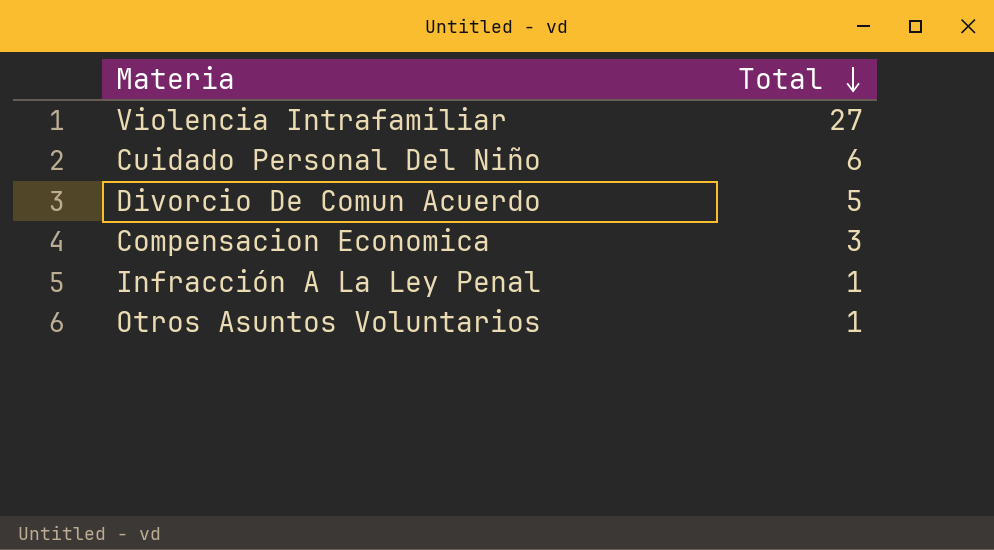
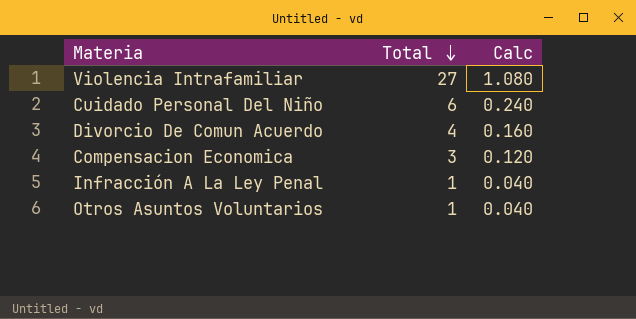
column Calc | formula: none -> [Total] * 0.04
Divorcio De Comun Acuerdo | Total: 5 -> 4

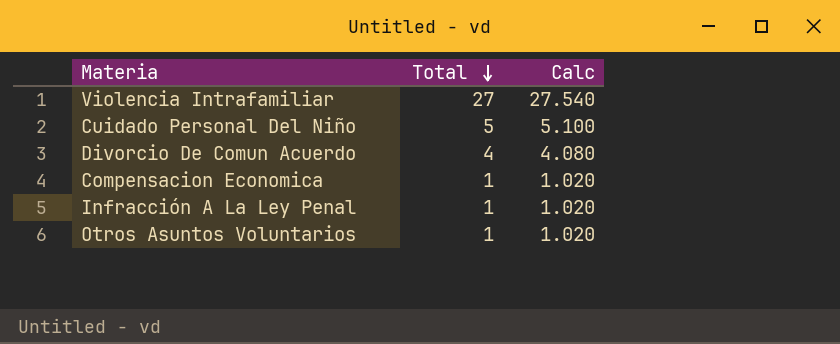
column Calc | formula: [Total] * 0.04 -> [Total] * 1.02
Cuidado Personal Del Niño | Total: 6 -> 5
Compensacion Economica | Total: 3 -> 1

